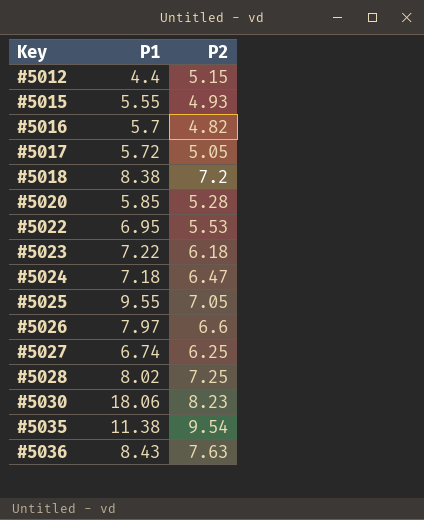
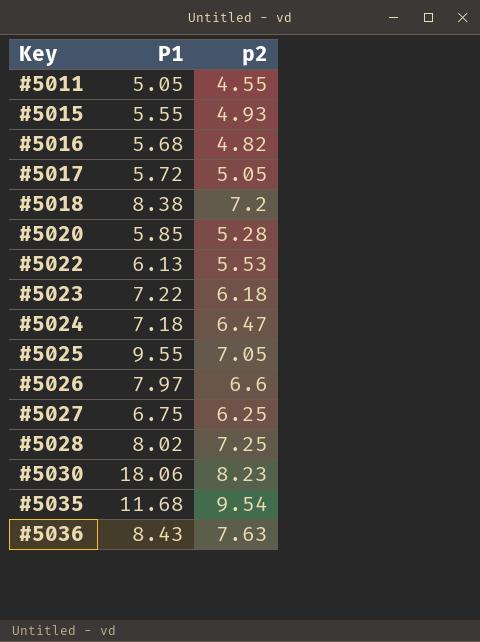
column name: P2 -> p2
row #5012: 4.4 | 5.15 -> none
row #5011: none -> 5.05 | 4.55
#5016 | P1: 5.7 -> 5.68
#5022 | P1: 6.95 -> 6.13
#5027 | P1: 6.74 -> 6.75
#5035 | P1: 11.38 -> 11.68

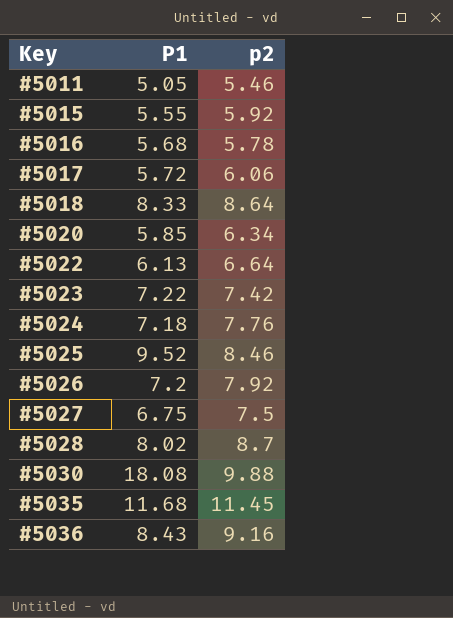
#5011 | p2: 4.55 -> 5.46
#5015 | p2: 4.93 -> 5.92
#5016 | p2: 4.82 -> 5.78
#5017 | p2: 5.05 -> 6.06
#5018 | P1: 8.38 -> 8.33
#5018 | p2: 7.2 -> 8.64
#5020 | p2: 5.28 -> 6.34
#5022 | p2: 5.53 -> 6.64
#5023 | p2: 6.18 -> 7.42
#5024 | p2: 6.47 -> 7.76
#5025 | P1: 9.55 -> 9.52
#5025 | p2: 7.05 -> 8.46
#5026 | P1: 7.97 -> 7.2
#5026 | p2: 6.6 -> 7.92
#5027 | p2: 6.25 -> 7.5
#5028 | p2: 7.25 -> 8.7
#5030 | P1: 18.06 -> 18.08
#5030 | p2: 8.23 -> 9.88
#5035 | p2: 9.54 -> 11.45
#5036 | p2: 7.63 -> 9.16

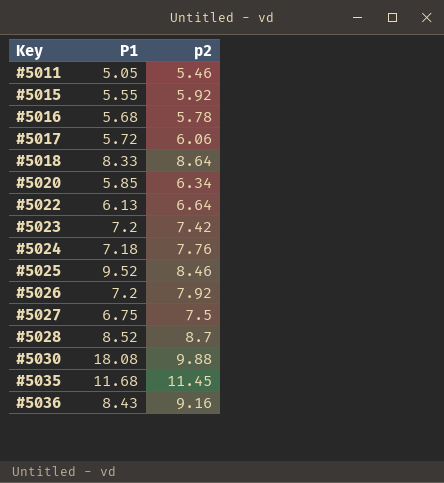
#5023 | P1: 7.22 -> 7.2
#5028 | P1: 8.02 -> 8.52

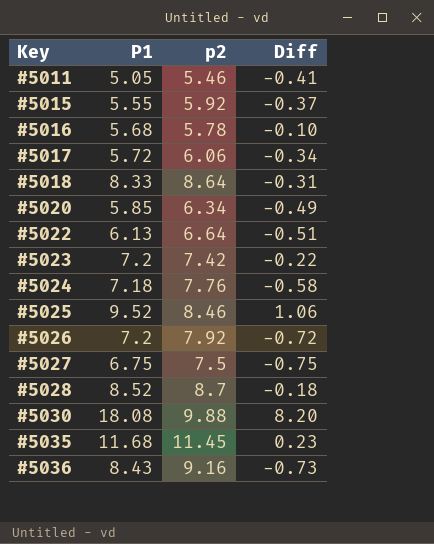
column Diff | formula: none -> [P1] - [p2]

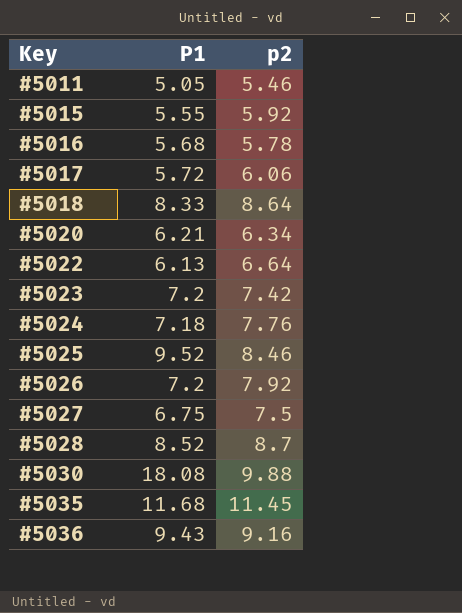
column Diff | formula: [P1] - [p2] -> none
#5020 | P1: 5.85 -> 6.21
#5036 | P1: 8.43 -> 9.43

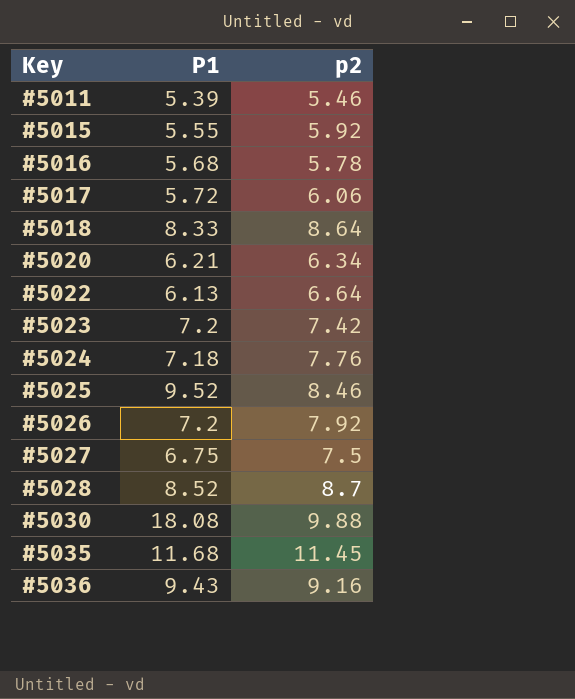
#5011 | P1: 5.05 -> 5.39

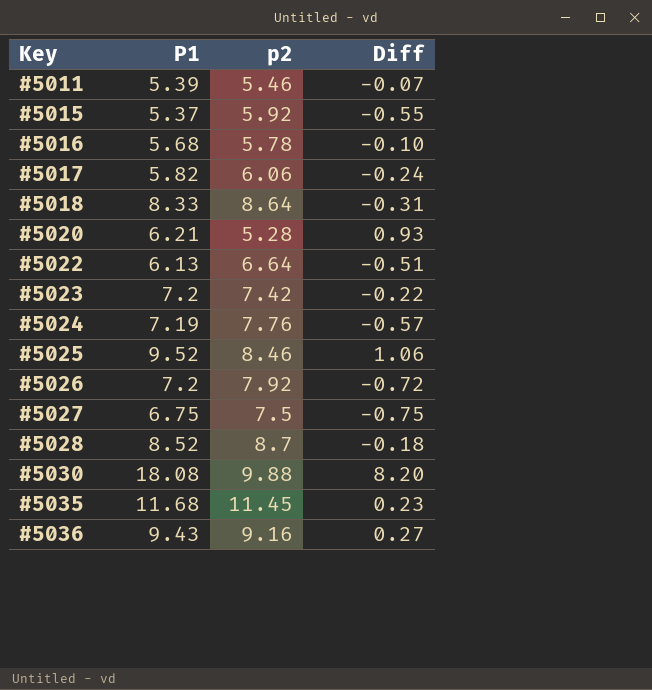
column Diff | formula: none -> [P1] - [p2]
#5015 | P1: 5.55 -> 5.37
#5017 | P1: 5.72 -> 5.82
#5020 | p2: 6.34 -> 5.28
#5024 | P1: 7.18 -> 7.19

